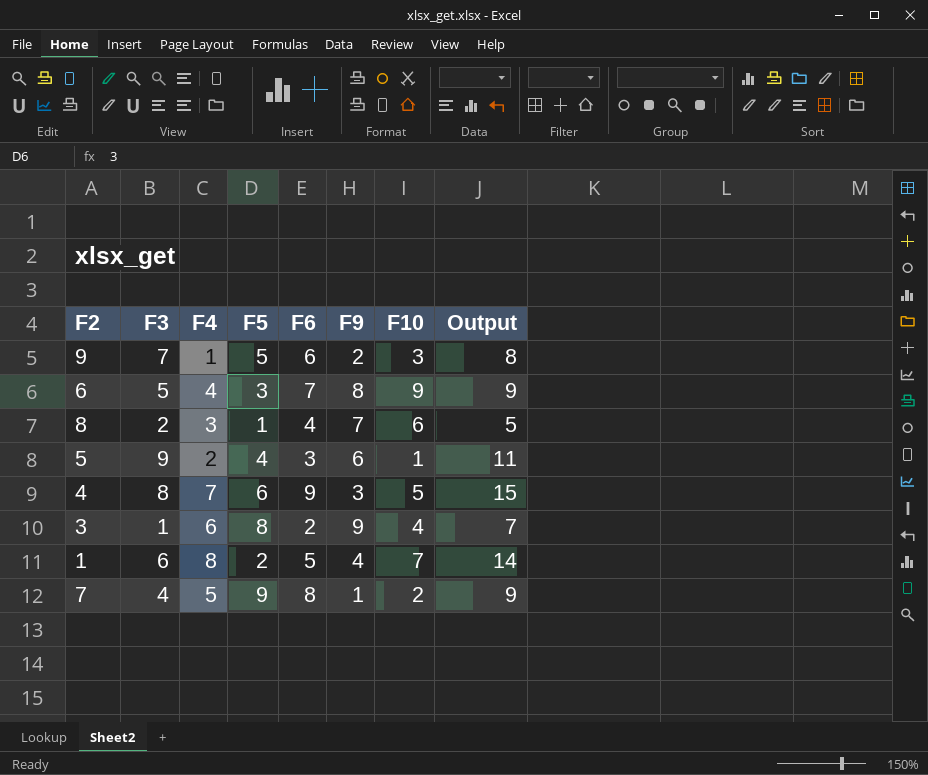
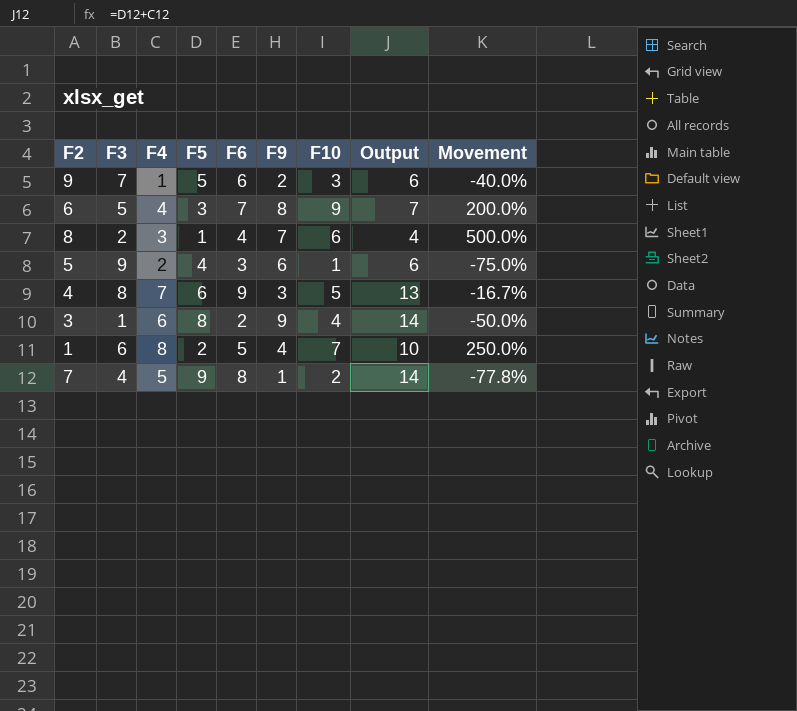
column Output | formula: [F3] + [F4] -> [F4] + [F5]
column Movement | formula: none -> ([F10] - [F5]) / [F5]

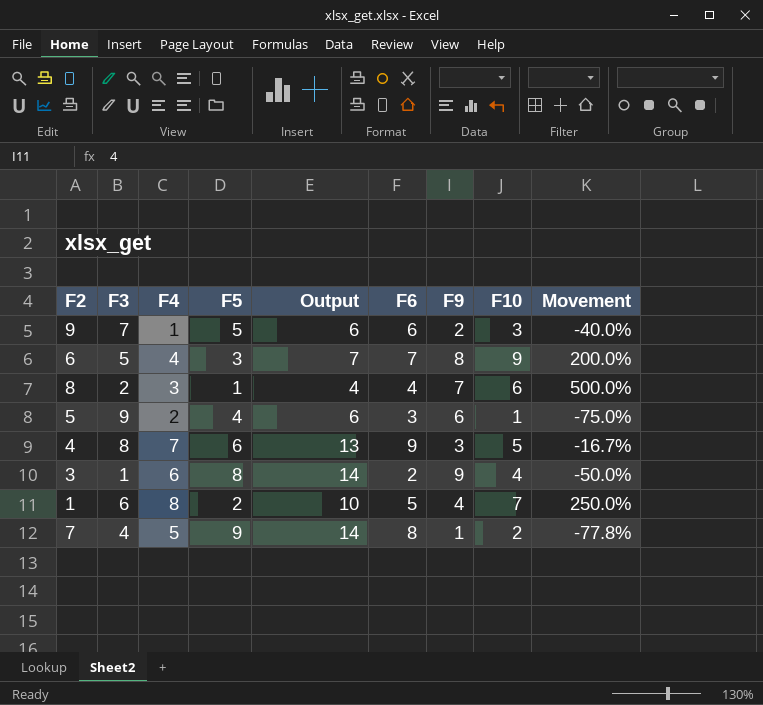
column Output | position: 8 -> 5

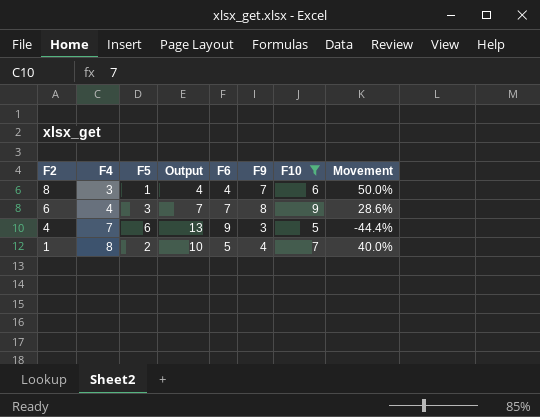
filter: none -> F10 >= 5
row order: none -> F2 descending
column F3 | position: 2 -> none
column Movement | formula: ([F10] - [F5]) / [F5] -> ([F10] - [F6]) / [F6]

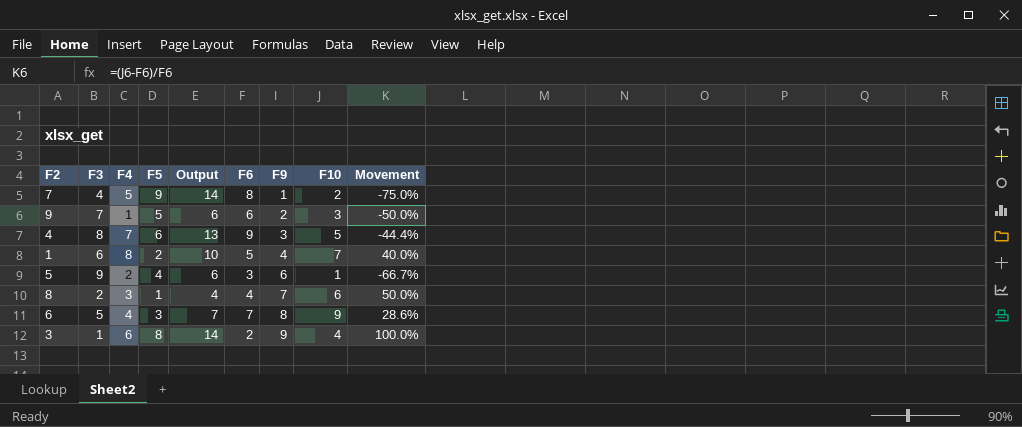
filter: F10 >= 5 -> none
row order: F2 descending -> F9 ascending
column F3 | position: none -> 2

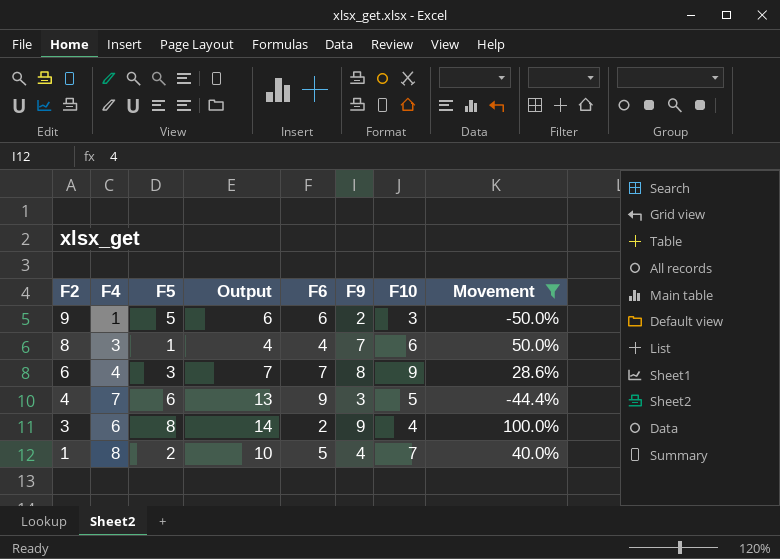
filter: none -> Movement >= -50.0%
row order: F9 ascending -> F2 descending
column F3 | position: 2 -> none

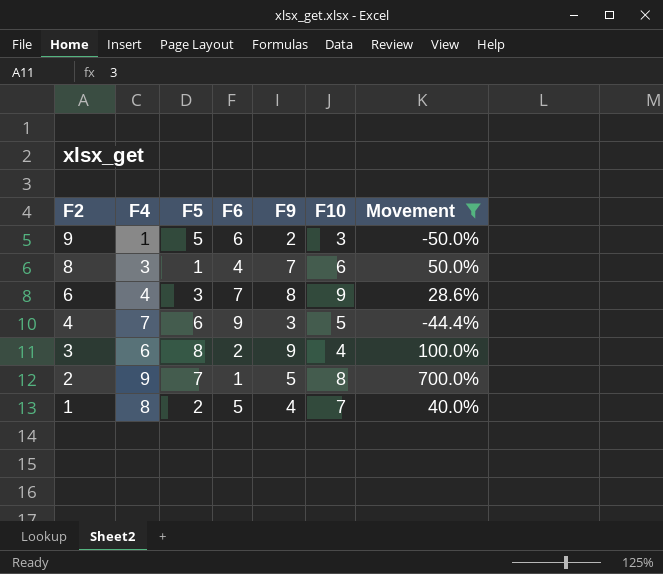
column Output | formula: [F4] + [F5] -> none
row 2: none -> 9 | 7 | 1 | 5 | 8 | 700.0%

